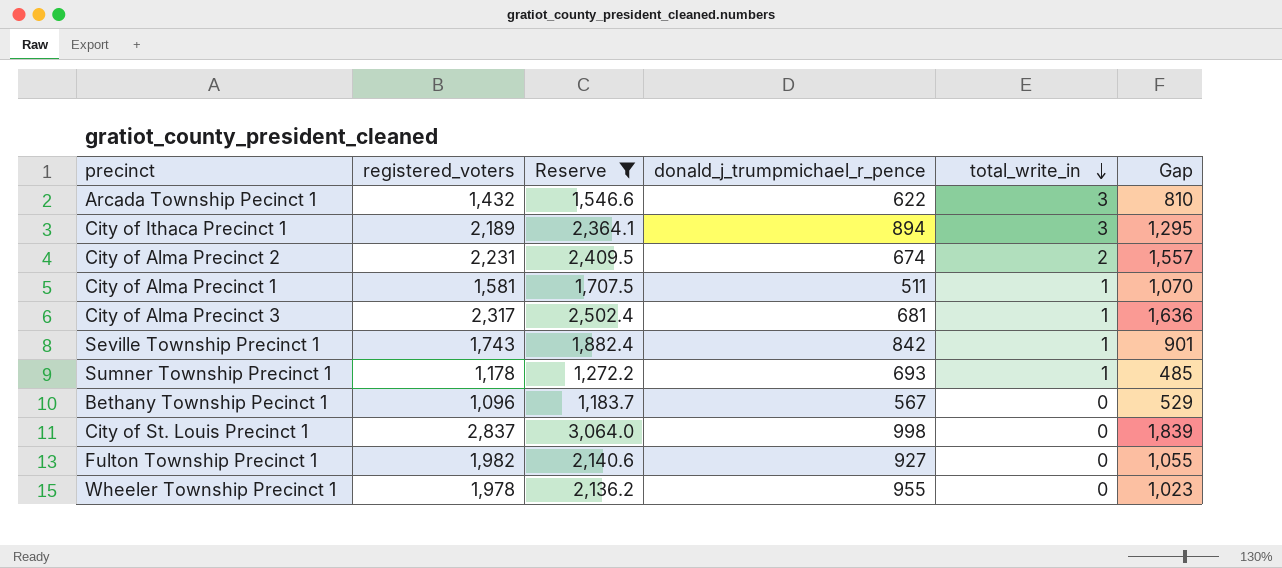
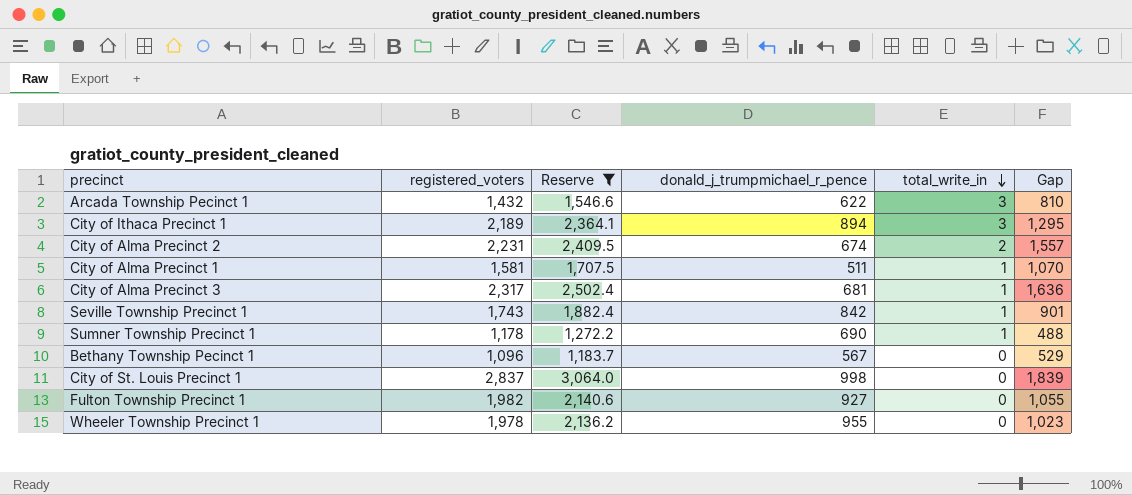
Sumner Township Precinct 1 | donald_j_trumpmichael_r_pence: 693 -> 690
Sumner Township Precinct 1 | Gap: 485 -> 488

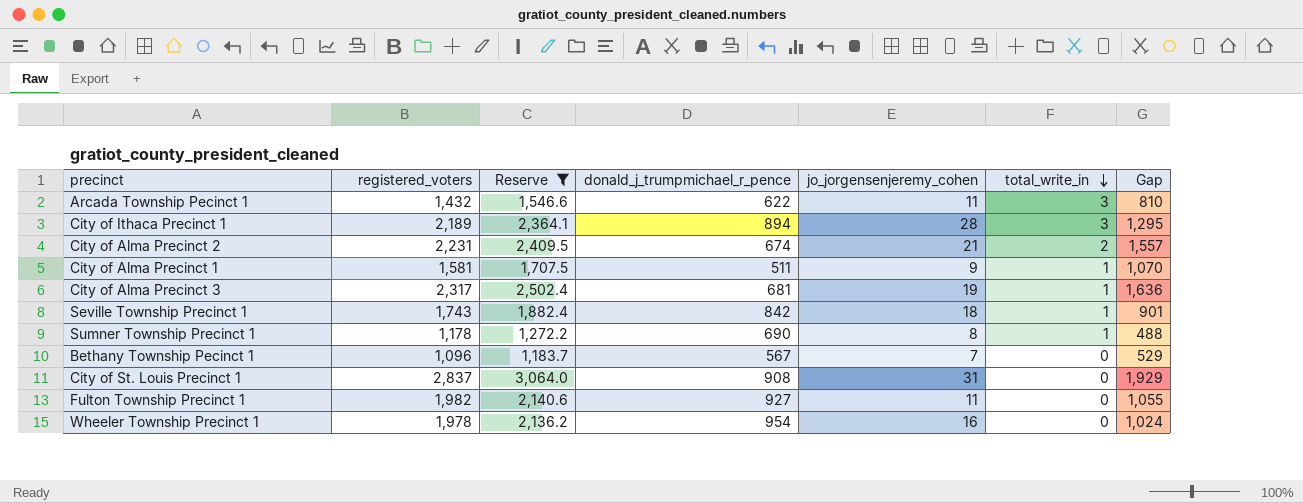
column jo_jorgensenjeremy_cohen | position: none -> 5
City of St. Louis Precinct 1 | donald_j_trumpmichael_r_pence: 998 -> 908
City of St. Louis Precinct 1 | Gap: 1,839 -> 1,929
Wheeler Township Precinct 1 | donald_j_trumpmichael_r_pence: 955 -> 954
Wheeler Township Precinct 1 | Gap: 1,023 -> 1,024

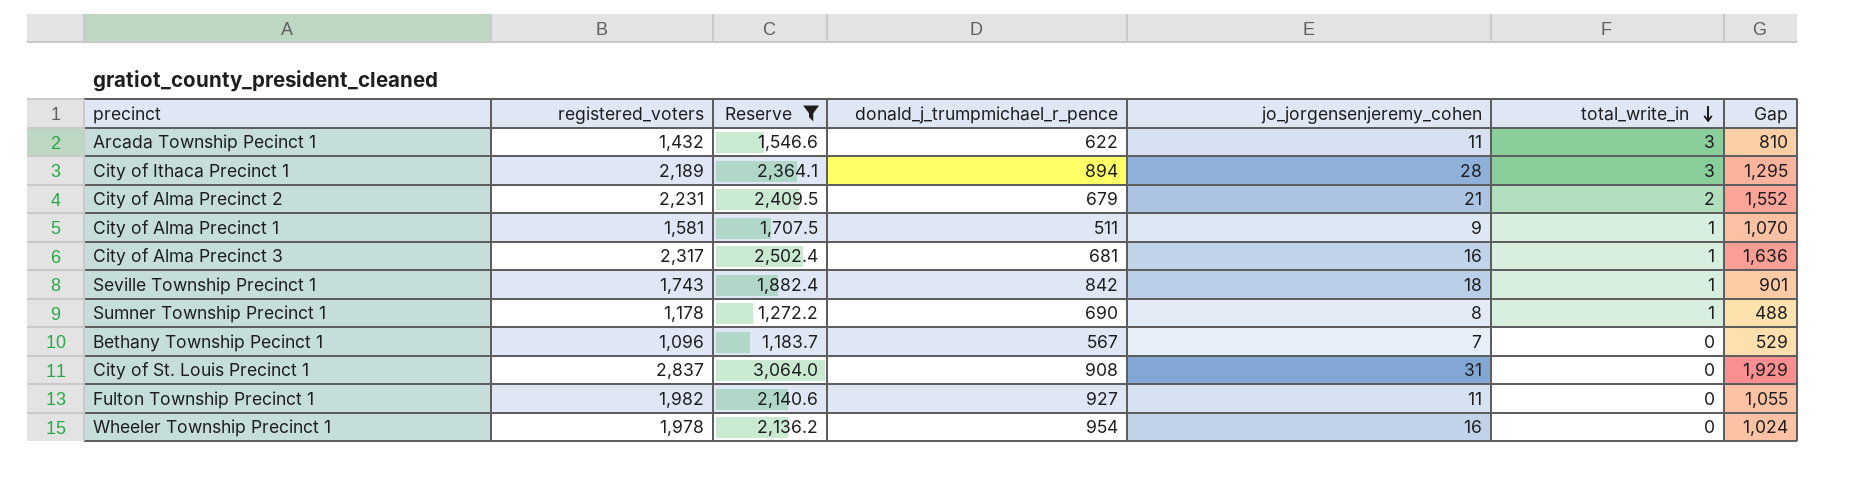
City of Alma Precinct 2 | donald_j_trumpmichael_r_pence: 674 -> 679
City of Alma Precinct 2 | Gap: 1,557 -> 1,552
City of Alma Precinct 3 | jo_jorgensenjeremy_cohen: 19 -> 16

